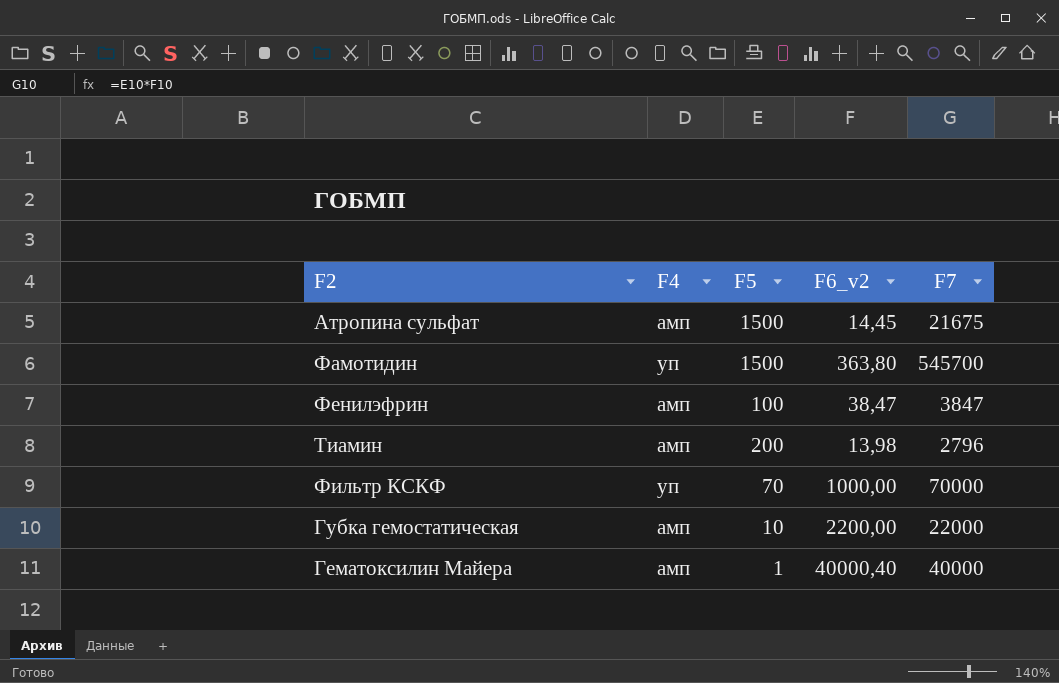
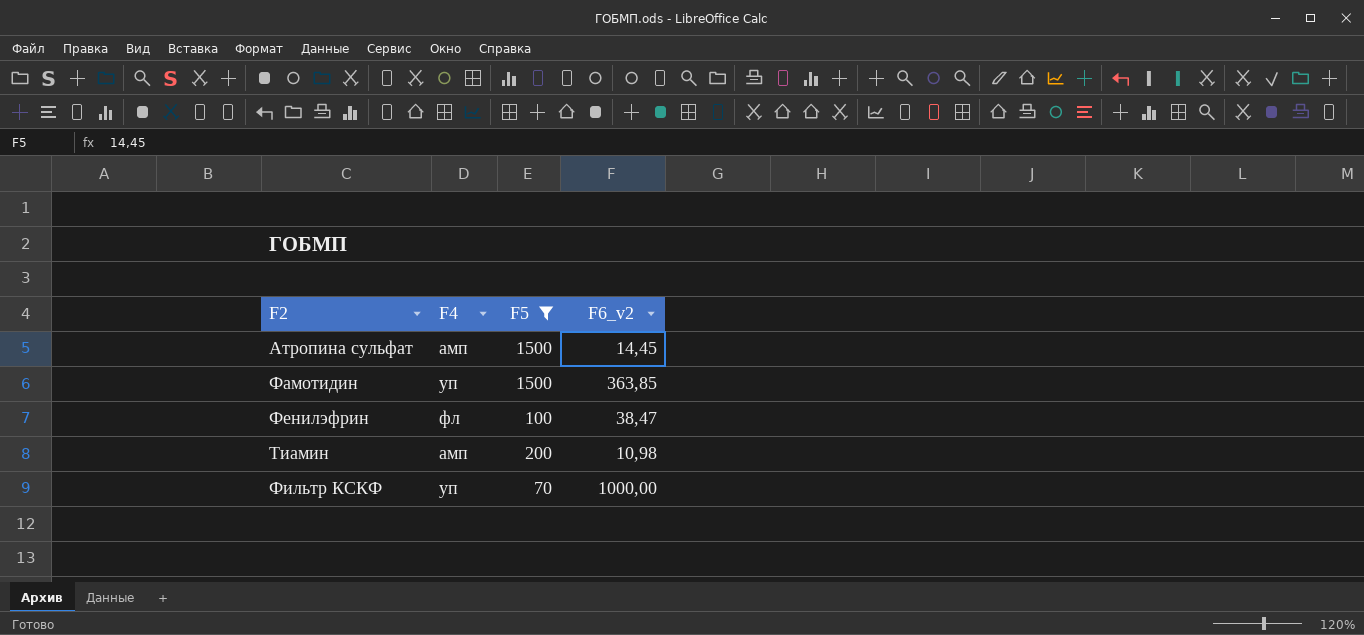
filter: none -> F5 >= 70
column F7 | formula: [F5] * [F6_v2] -> none
Фамотидин | F6_v2: 363,80 -> 363,85
Фенилэфрин | F4: амп -> фл
Тиамин | F6_v2: 13,98 -> 10,98

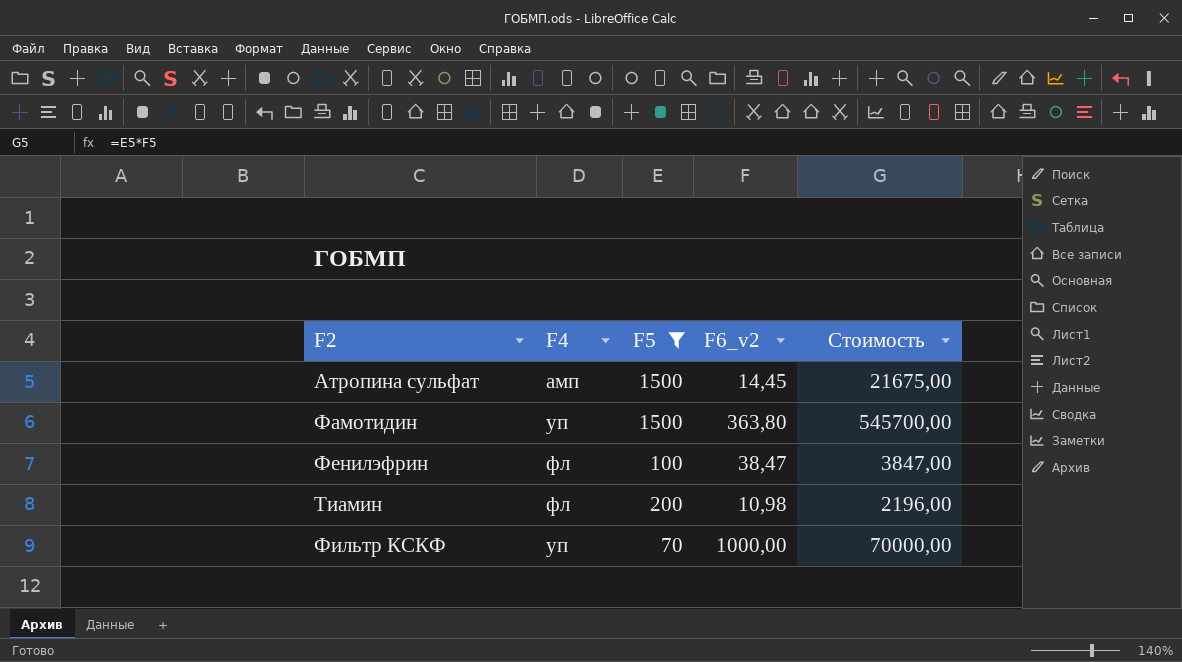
column Стоимость | formula: none -> [F5] * [F6_v2]
Фамотидин | F6_v2: 363,85 -> 363,80
Тиамин | F4: амп -> фл

